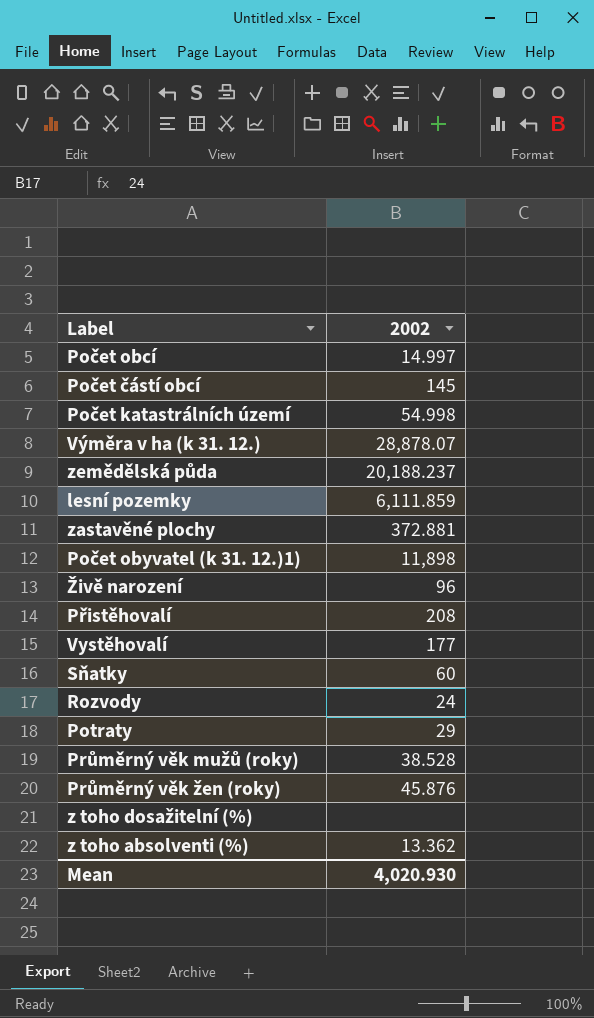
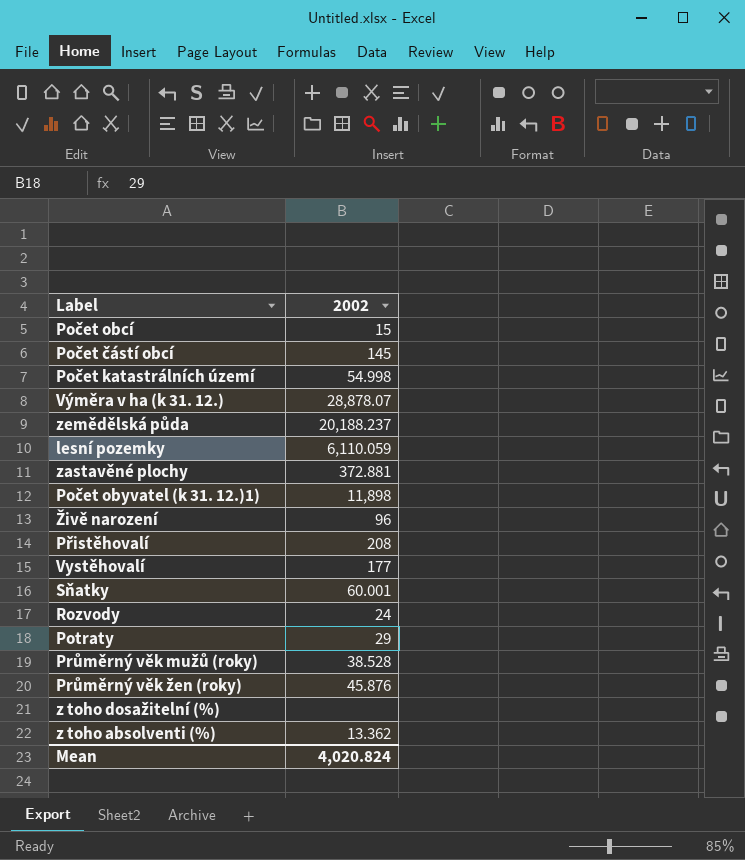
Počet obcí | 2002: 14.997 -> 15
lesní pozemky | 2002: 6,111.859 -> 6,110.059
Sňatky | 2002: 60 -> 60.001
Mean | 2002: 4,020.930 -> 4,020.824

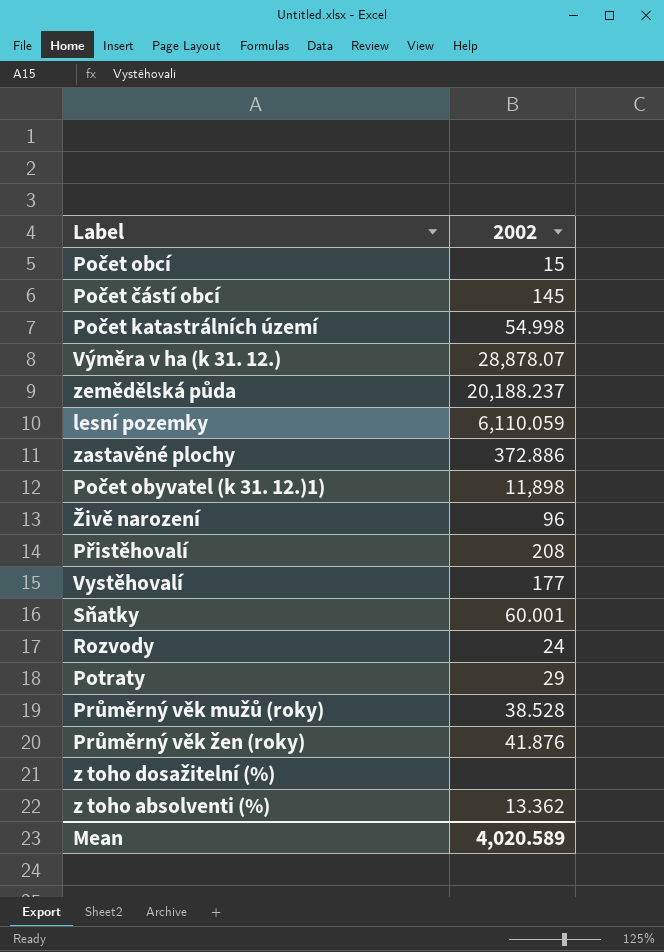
zastavěné plochy | 2002: 372.881 -> 372.886
Průměrný věk žen (roky) | 2002: 45.876 -> 41.876
Mean | 2002: 4,020.824 -> 4,020.589

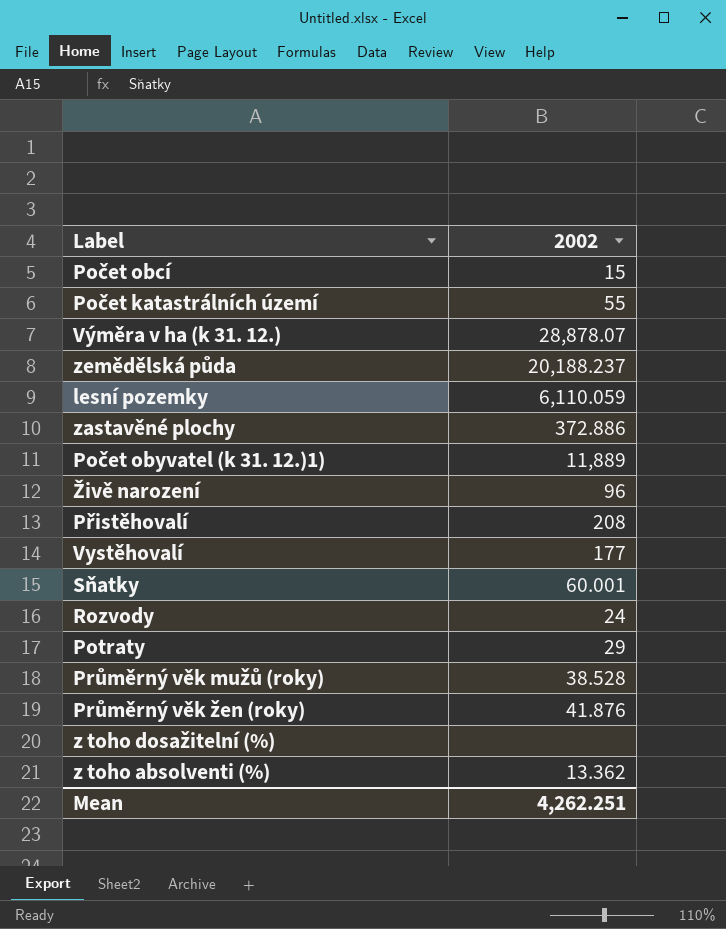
row Počet částí obcí: 145 -> none
Počet katastrálních území | 2002: 54.998 -> 55
Počet obyvatel (k 31. 12.)1) | 2002: 11,898 -> 11,889
Mean | 2002: 4,020.589 -> 4,262.251

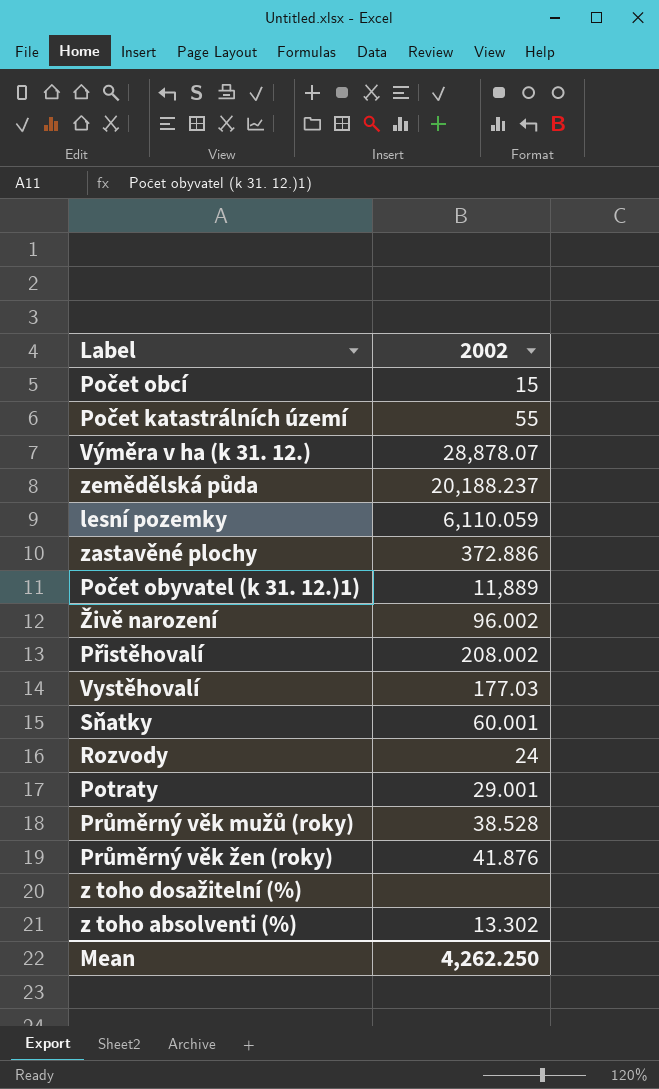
Živě narození | 2002: 96 -> 96.002
Přistěhovalí | 2002: 208 -> 208.002
Vystěhovalí | 2002: 177 -> 177.03
Potraty | 2002: 29 -> 29.001
z toho absolventi (%) | 2002: 13.362 -> 13.302
Mean | 2002: 4,262.251 -> 4,262.250

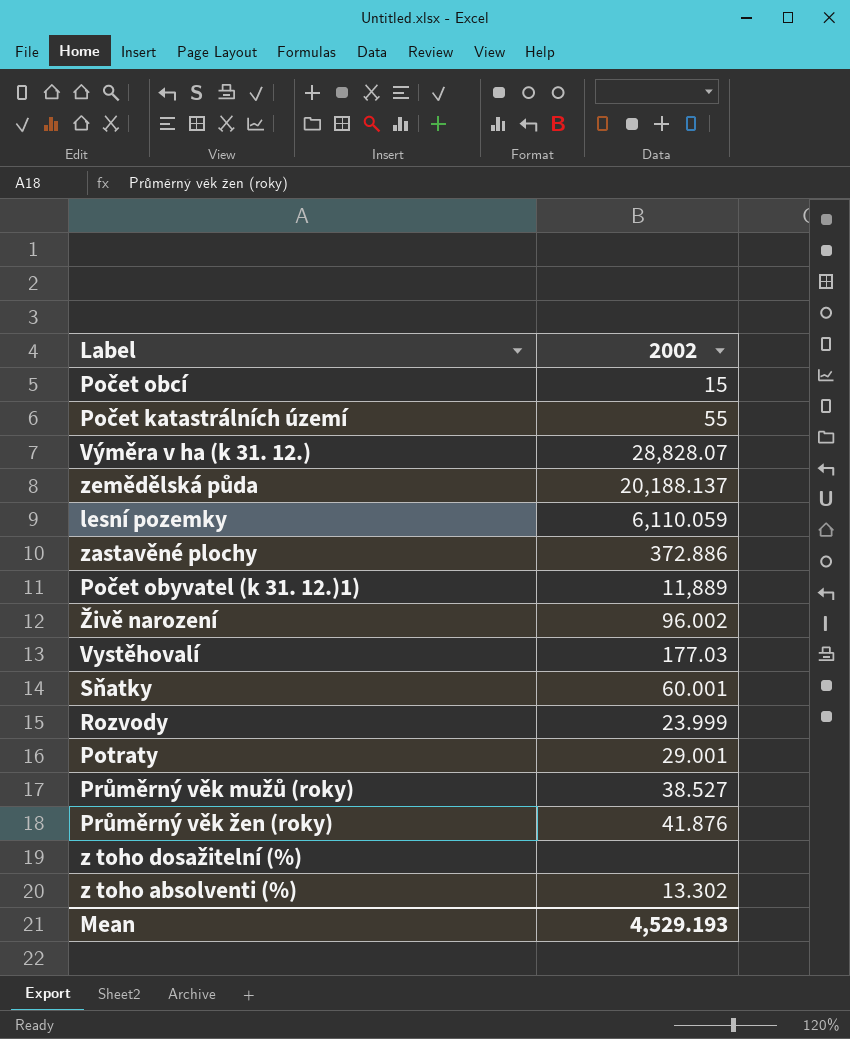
row Přistěhovalí: 208.002 -> none
Výměra v ha (k 31. 12.) | 2002: 28,878.07 -> 28,828.07
zemědělská půda | 2002: 20,188.237 -> 20,188.137
Rozvody | 2002: 24 -> 23.999
Průměrný věk mužů (roky) | 2002: 38.528 -> 38.527
Mean | 2002: 4,262.250 -> 4,529.193

